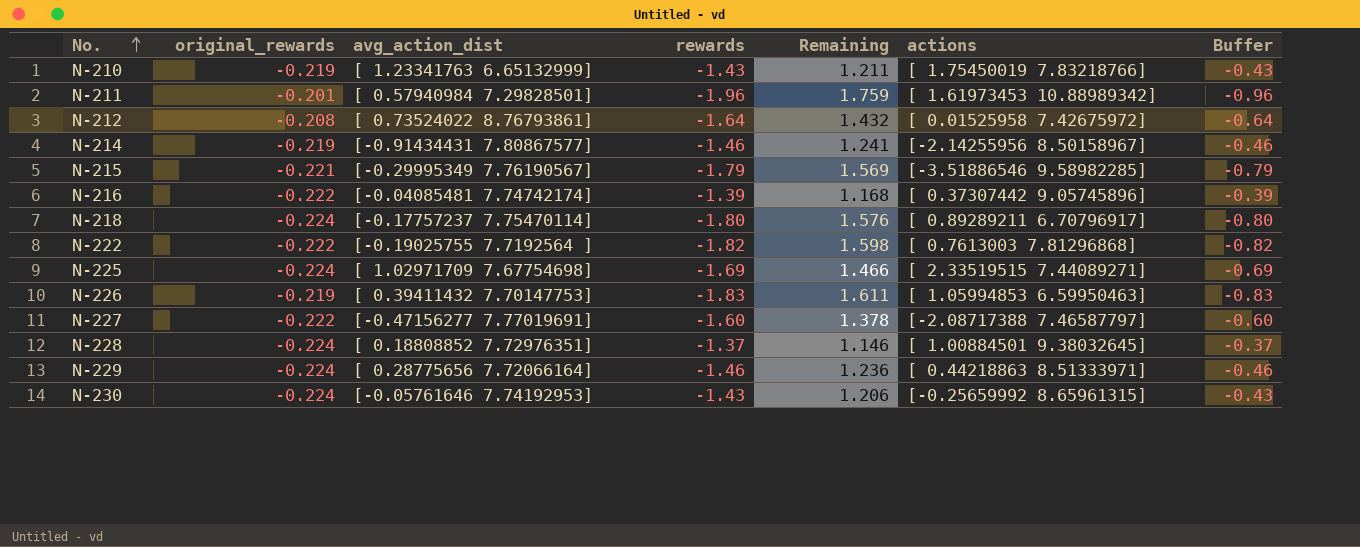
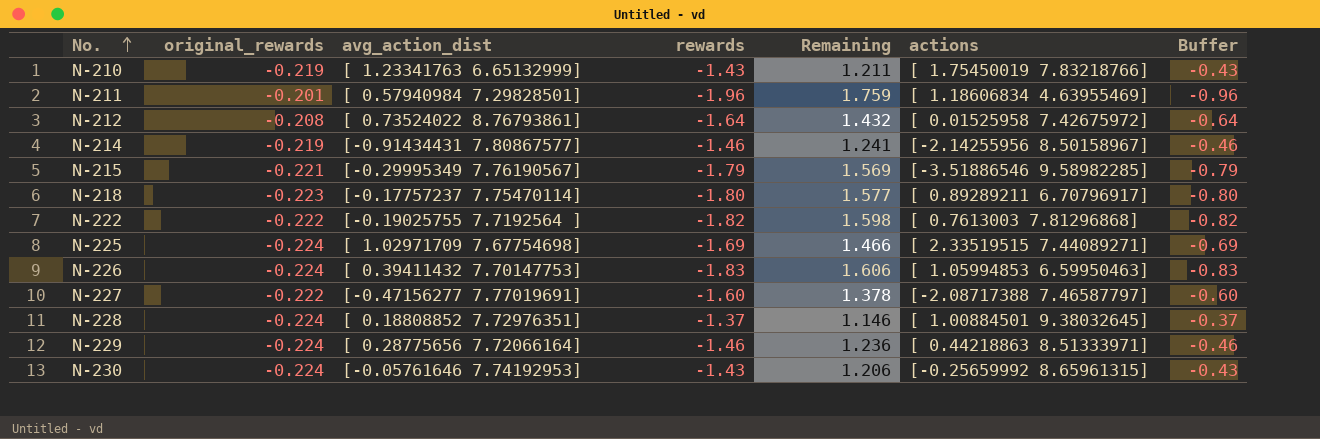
row N-216: -0.222 | [-0.04085481 7.74742174] | -1.39 | 1.168 | [ 0.37307442 9.05745896] | -0.39 -> none
N-211 | actions: [ 1.61973453 10.88989342] -> [ 1.18606834 4.63955469]
N-218 | original_rewards: -0.224 -> -0.223
N-218 | Remaining: 1.576 -> 1.577
N-226 | original_rewards: -0.219 -> -0.224
N-226 | Remaining: 1.611 -> 1.606

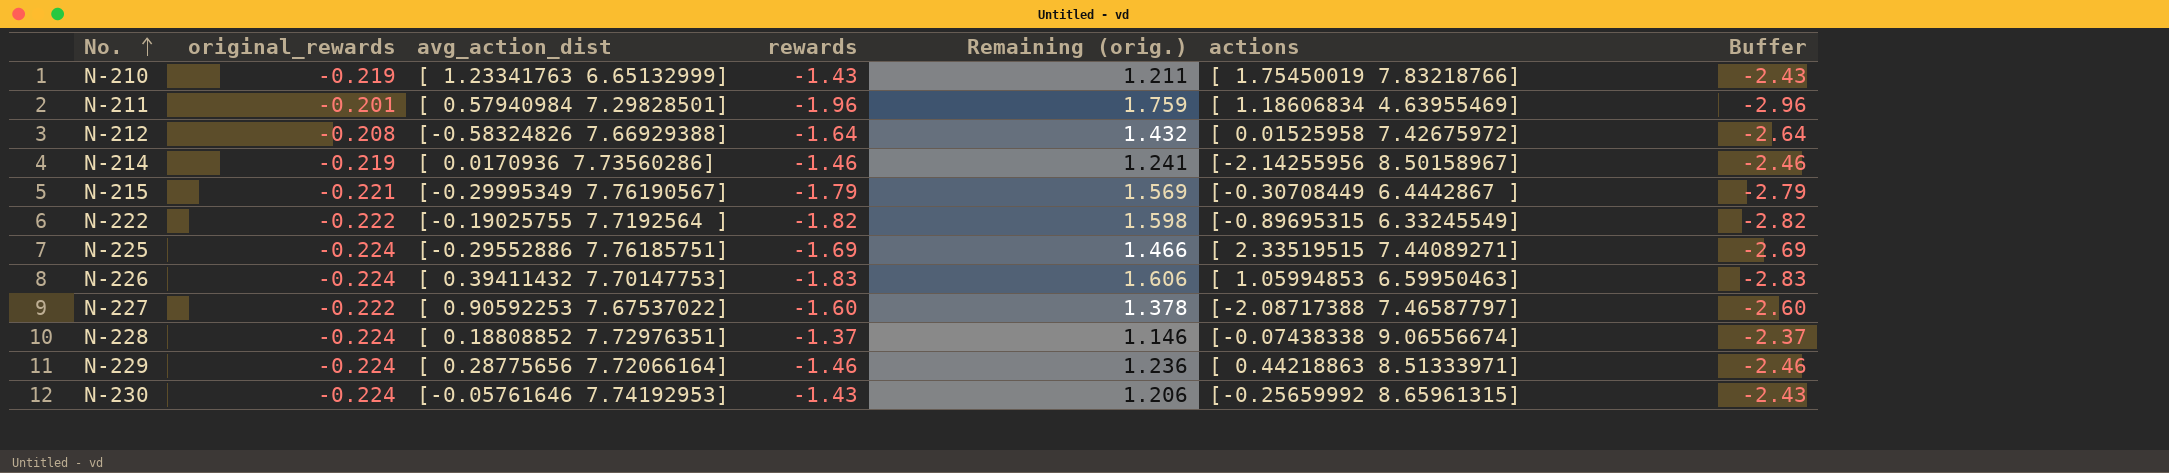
column name: Remaining -> Remaining (orig.)
column Buffer | formula: [rewards] + 1 -> [rewards] - 1
row N-218: -0.223 | [-0.17757237 7.75470114] | -1.80 | 1.577 | [ 0.89289211 6.70796917] | -0.80 -> none
N-212 | avg_action_dist: [ 0.73524022 8.76793861] -> [-0.58324826 7.66929388]
N-214 | avg_action_dist: [-0.91434431 7.80867577] -> [ 0.0170936 7.73560286]
N-215 | actions: [-3.51886546 9.58982285] -> [-0.30708449 6.4442867 ]
N-222 | actions: [ 0.7613003 7.81296868] -> [-0.89695315 6.33245549]
N-225 | avg_action_dist: [ 1.02971709 7.67754698] -> [-0.29552886 7.76185751]
N-227 | avg_action_dist: [-0.47156277 7.77019691] -> [ 0.90592253 7.67537022]
N-228 | actions: [ 1.00884501 9.38032645] -> [-0.07438338 9.06556674]

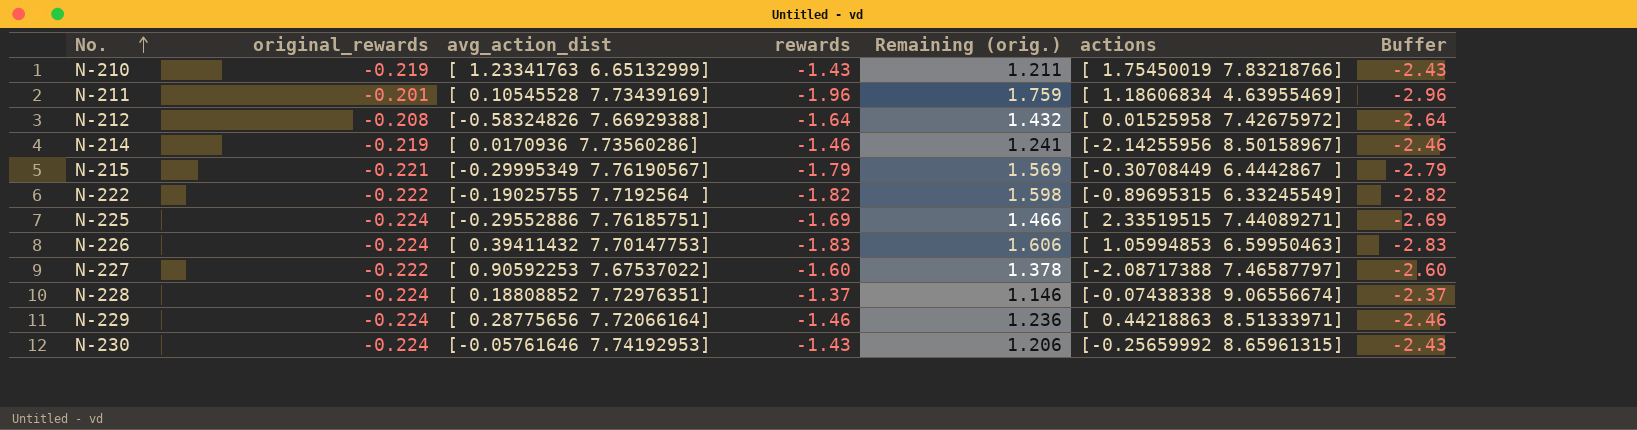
N-211 | avg_action_dist: [ 0.57940984 7.29828501] -> [ 0.10545528 7.73439169]

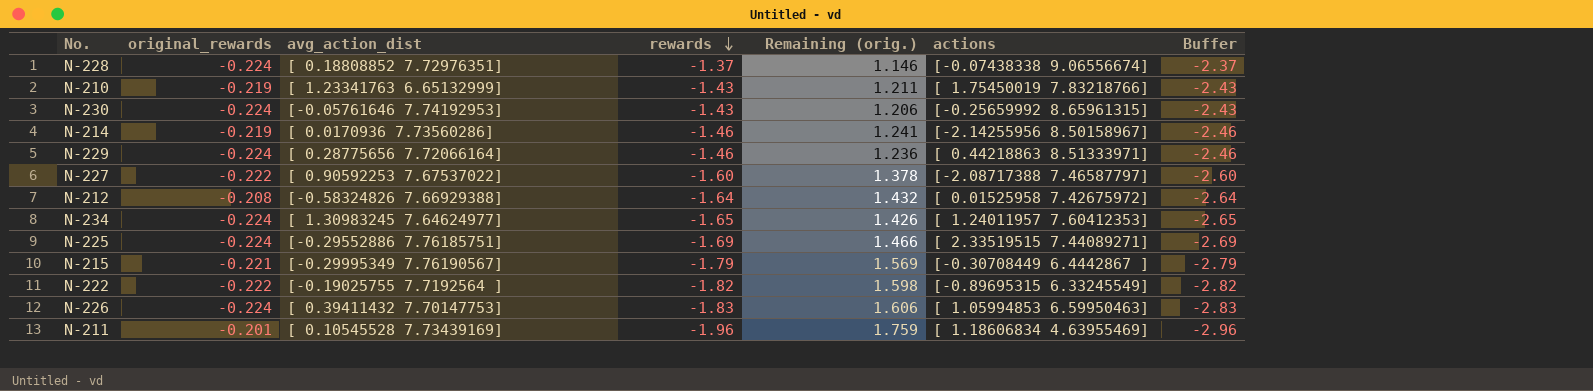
row order: No. ascending -> rewards descending
row N-234: none -> -0.224 | [ 1.30983245 7.64624977] | -1.65 | 1.426 | [ 1.24011957 7.60412353] | -2.65

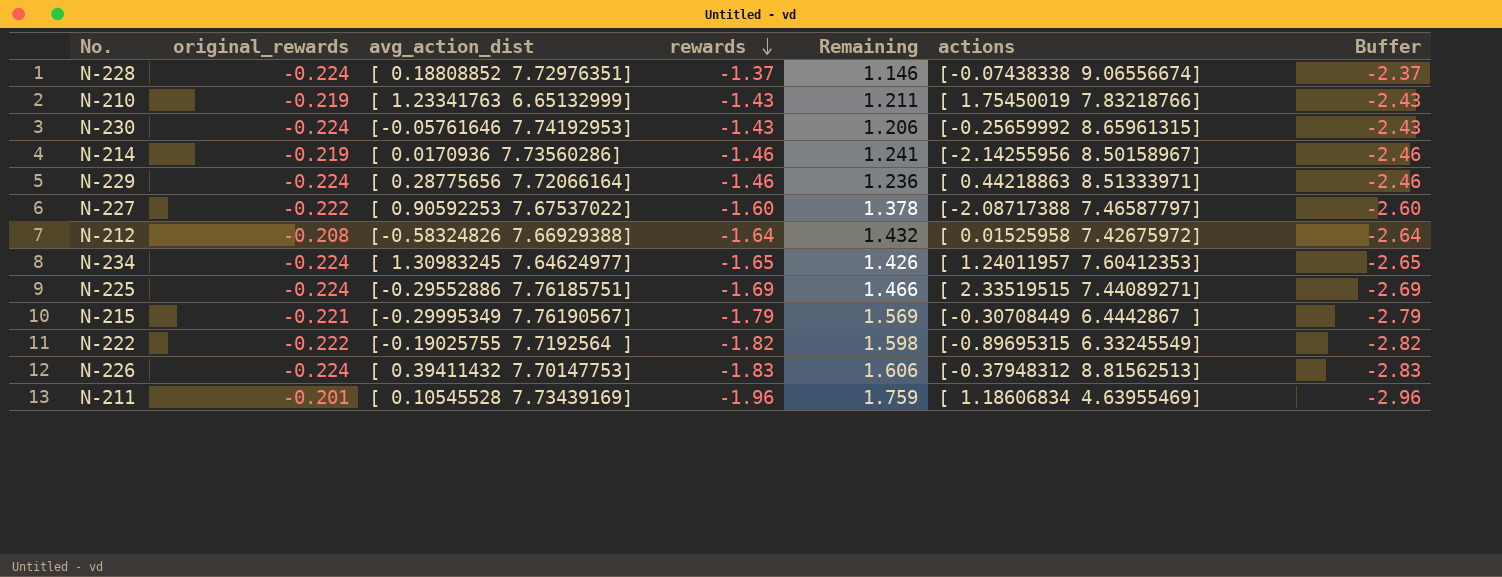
column name: Remaining (orig.) -> Remaining
N-226 | actions: [ 1.05994853 6.59950463] -> [-0.37948312 8.81562513]

